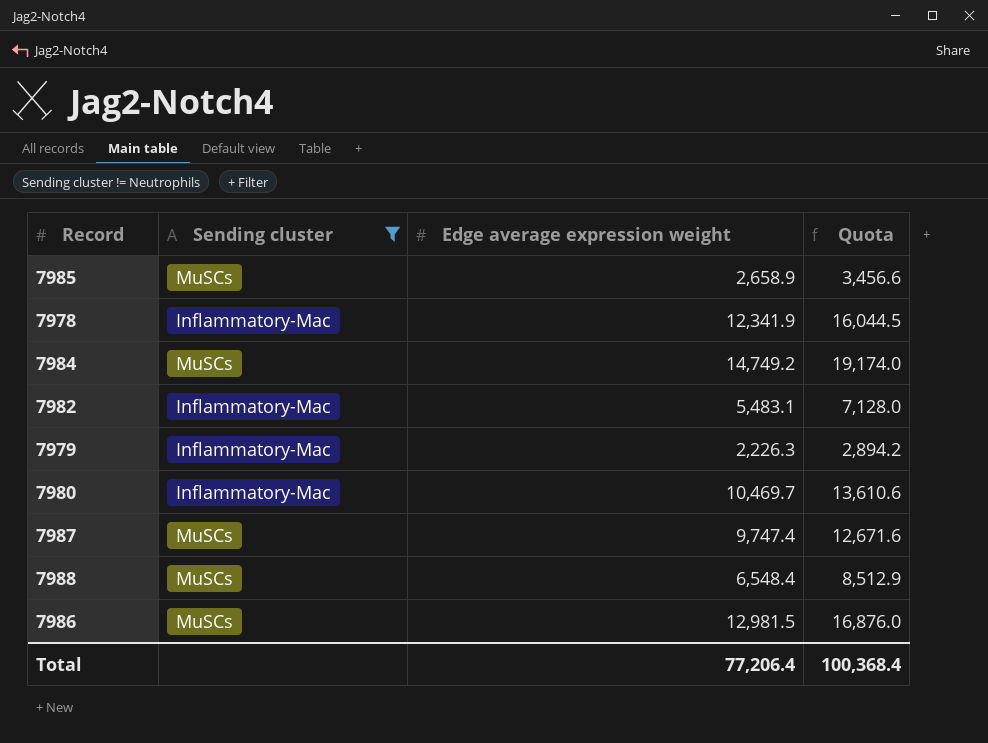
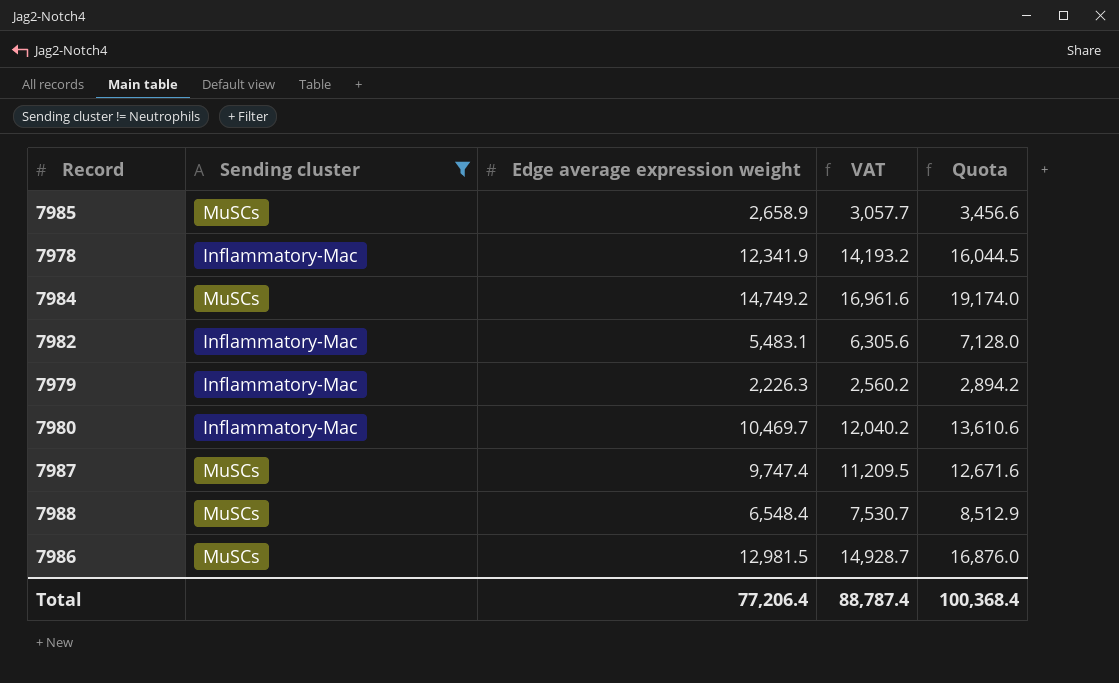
column VAT | formula: none -> [Edge average expression weight] * 1.15

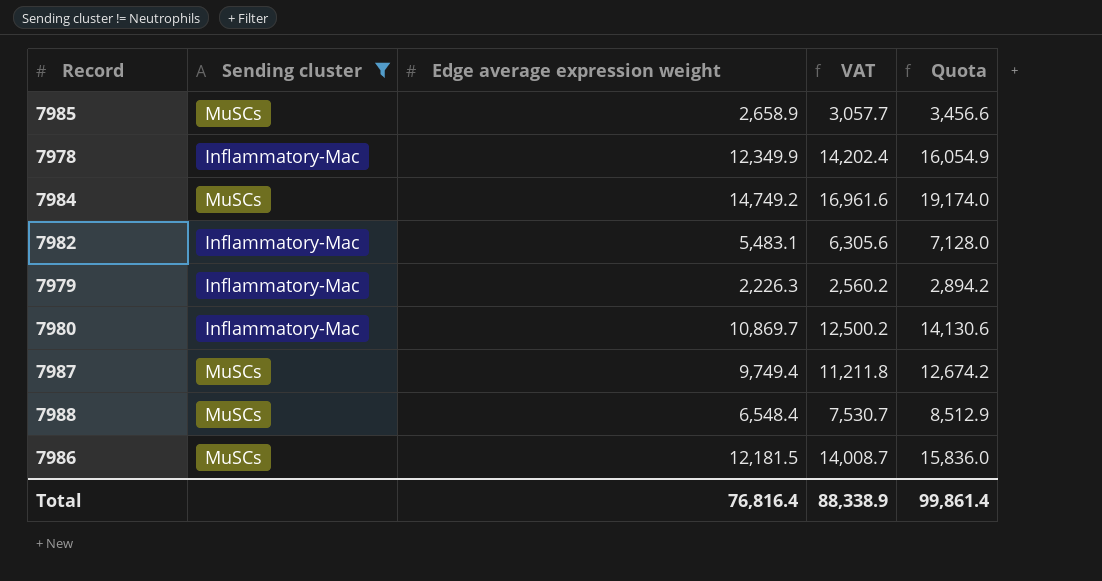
7978 | Edge average expression weight: 12,341.9 -> 12,349.9
7978 | VAT: 14,193.2 -> 14,202.4
7978 | Quota: 16,044.5 -> 16,054.9
7980 | Edge average expression weight: 10,469.7 -> 10,869.7
7980 | VAT: 12,040.2 -> 12,500.2
7980 | Quota: 13,610.6 -> 14,130.6
7987 | Edge average expression weight: 9,747.4 -> 9,749.4
7987 | VAT: 11,209.5 -> 11,211.8
7987 | Quota: 12,671.6 -> 12,674.2
7986 | Edge average expression weight: 12,981.5 -> 12,181.5
7986 | VAT: 14,928.7 -> 14,008.7
7986 | Quota: 16,876.0 -> 15,836.0
Total | Edge average expression weight: 77,206.4 -> 76,816.4
Total | VAT: 88,787.4 -> 88,338.9
Total | Quota: 100,368.4 -> 99,861.4

